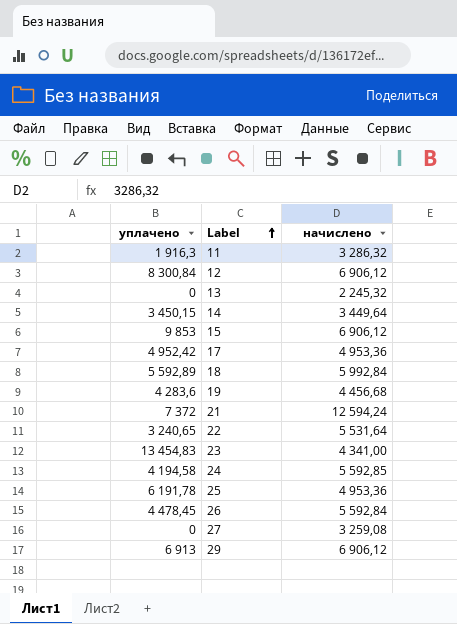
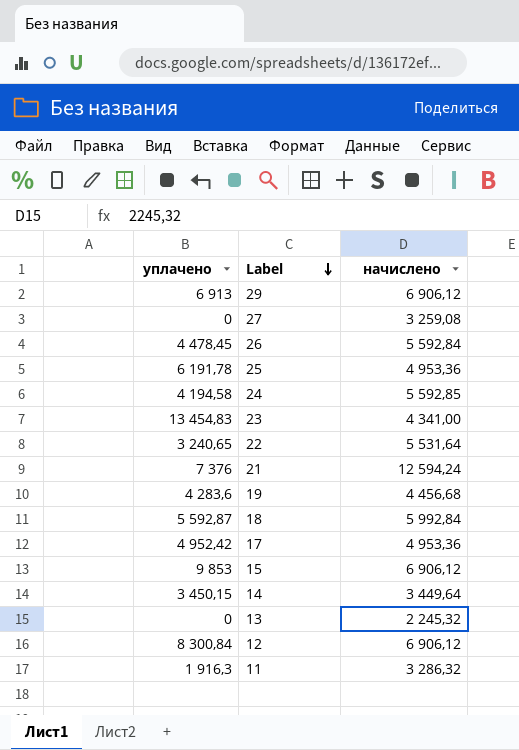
row order: Label ascending -> Label descending
21 | уплачено: 7 372 -> 7 376
18 | уплачено: 5 592,89 -> 5 592,87

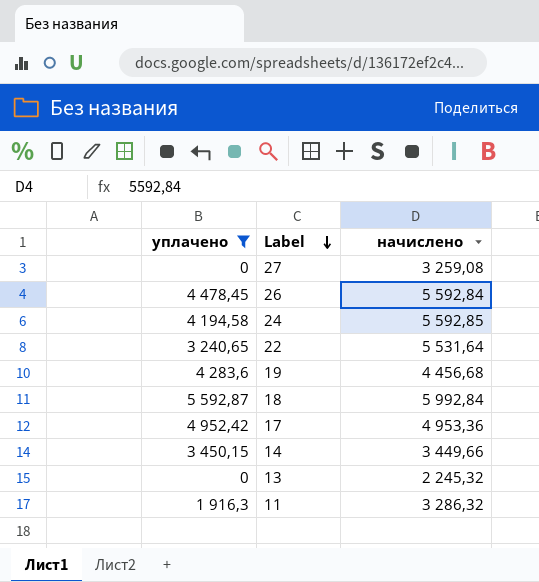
filter: none -> уплачено <= 5 592,87
14 | начислено: 3 449,64 -> 3 449,66

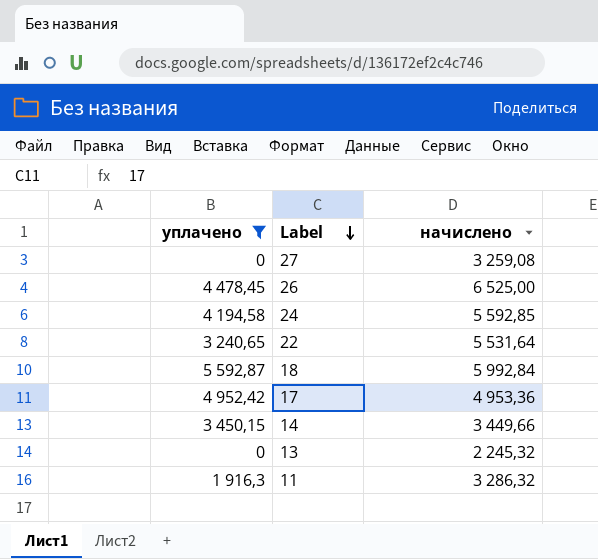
row 19: 4 283,6 | 4 456,68 -> none
26 | начислено: 5 592,84 -> 6 525,00

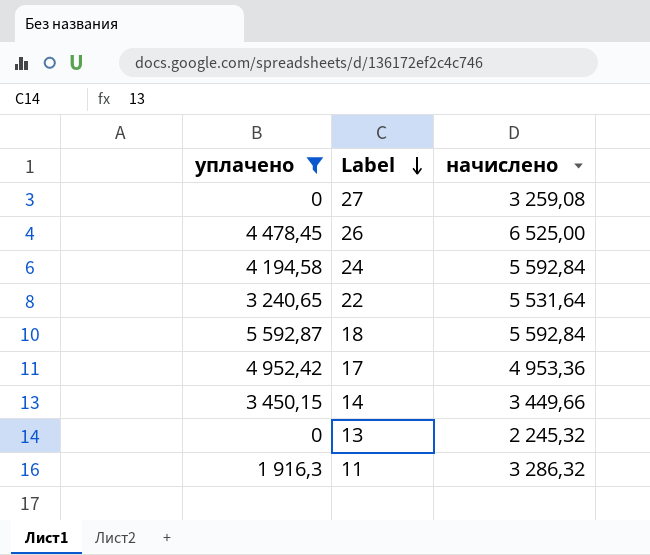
24 | начислено: 5 592,85 -> 5 592,84
18 | начислено: 5 992,84 -> 5 592,84

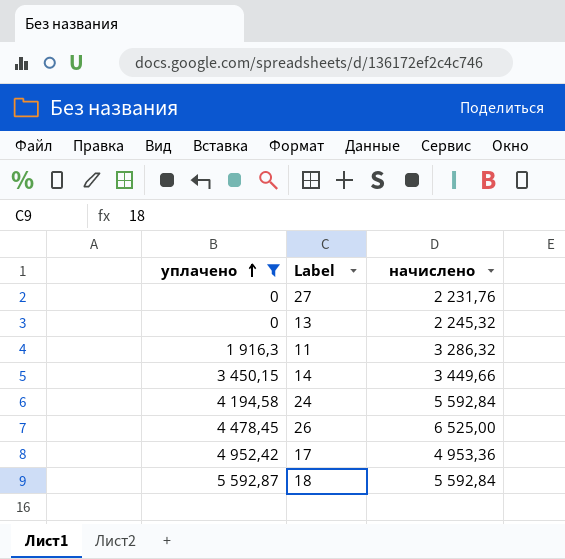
row order: Label descending -> уплачено ascending
row 22: 3 240,65 | 5 531,64 -> none
27 | начислено: 3 259,08 -> 2 231,76

